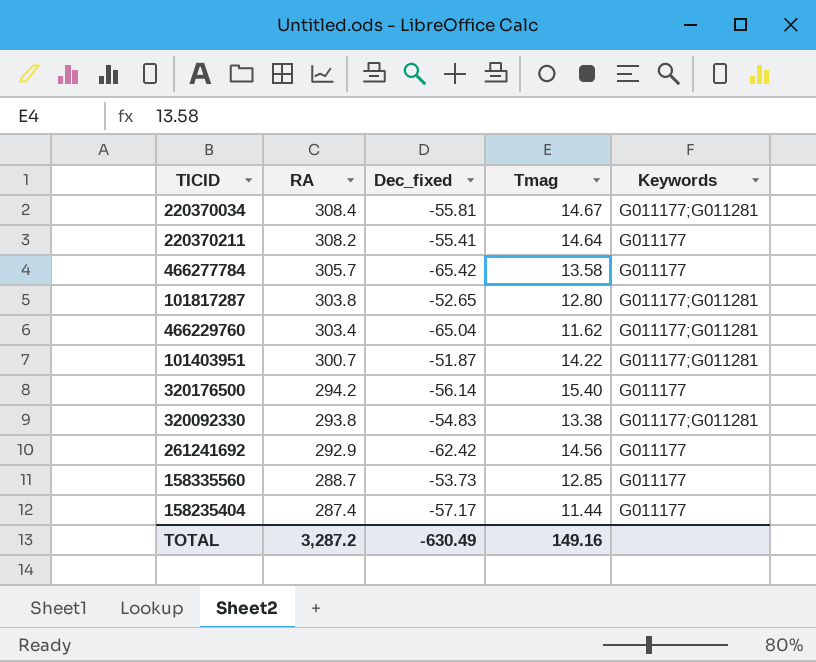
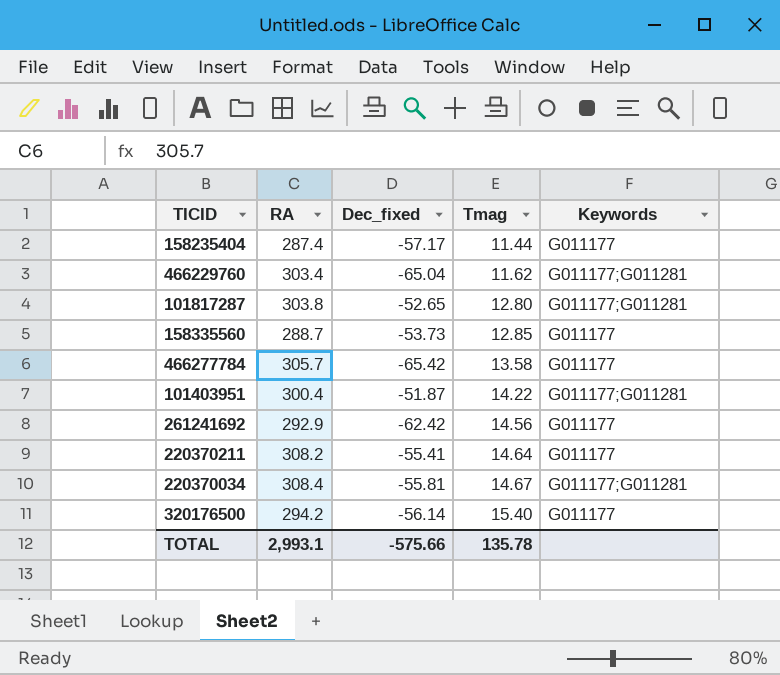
row order: RA descending -> Tmag ascending
row 320092330: 293.8 | -54.83 | 13.38 | G011177;G011281 -> none
101403951 | RA: 300.7 -> 300.4
TOTAL | RA: 3,287.2 -> 2,993.1
TOTAL | Dec_fixed: -630.49 -> -575.66
TOTAL | Tmag: 149.16 -> 135.78

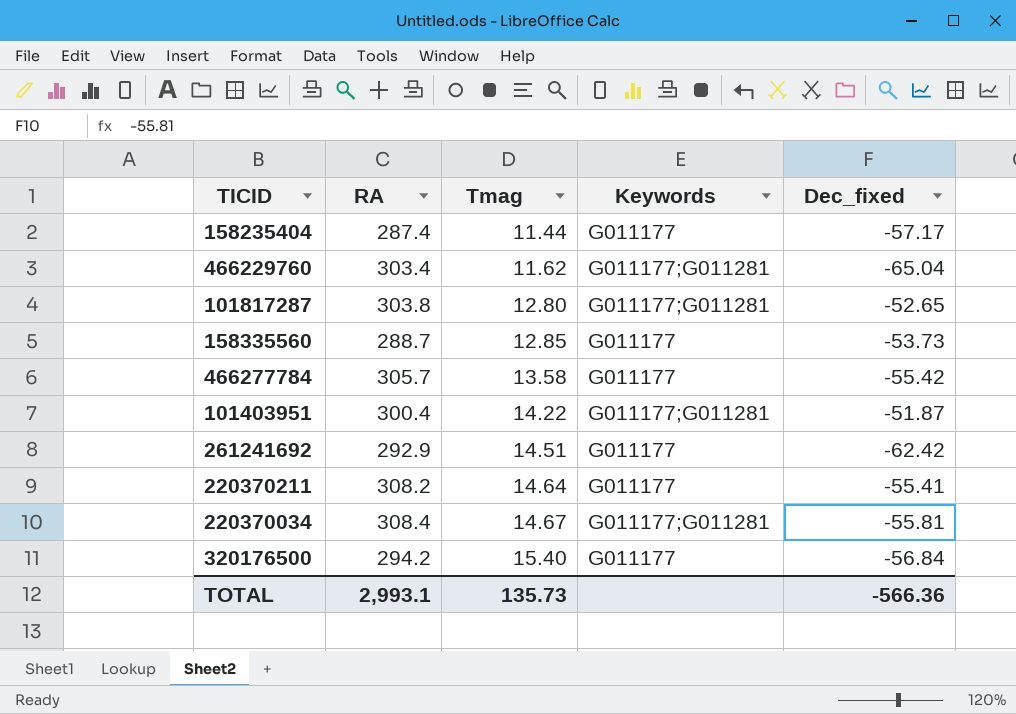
column Dec_fixed | position: 3 -> 5
466277784 | Dec_fixed: -65.42 -> -55.42
261241692 | Tmag: 14.56 -> 14.51
320176500 | Dec_fixed: -56.14 -> -56.84
TOTAL | Tmag: 135.78 -> 135.73
TOTAL | Dec_fixed: -575.66 -> -566.36

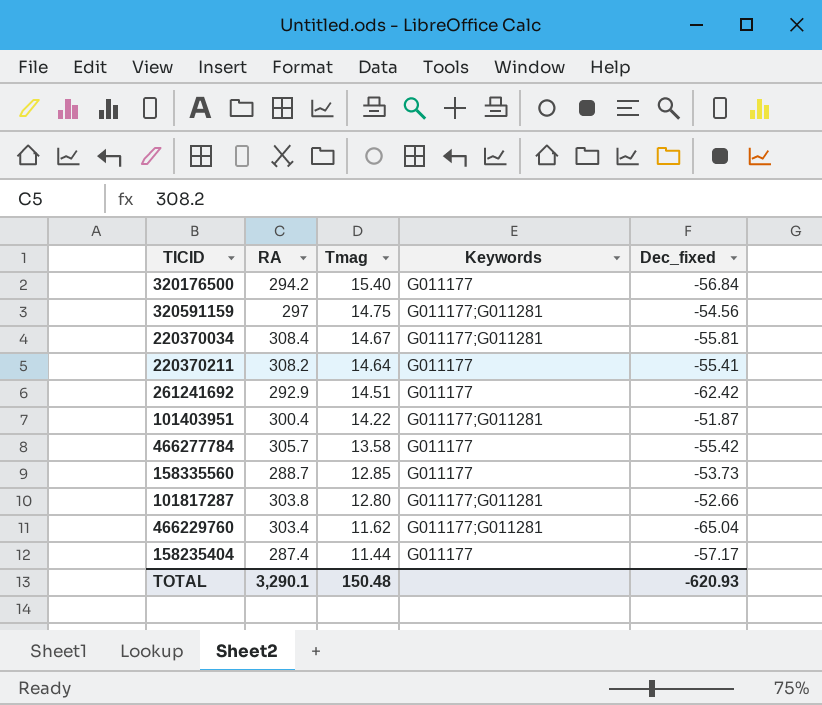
row order: Tmag ascending -> Tmag descending
row 320591159: none -> 297 | 14.75 | G011177;G011281 | -54.56
101817287 | Dec_fixed: -52.65 -> -52.66
TOTAL | RA: 2,993.1 -> 3,290.1
TOTAL | Tmag: 135.73 -> 150.48
TOTAL | Dec_fixed: -566.36 -> -620.93

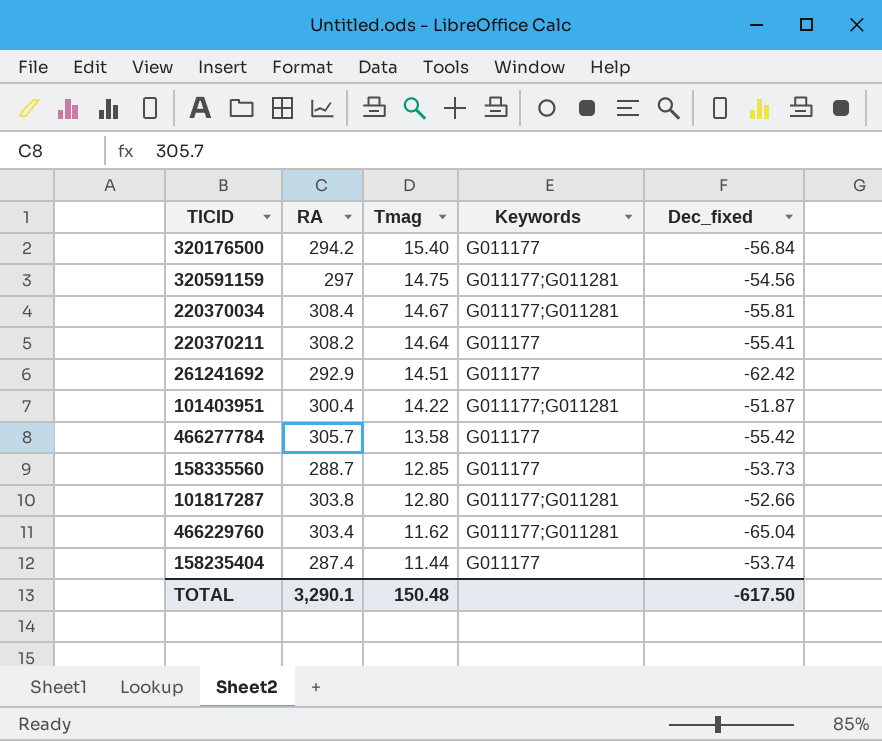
158235404 | Dec_fixed: -57.17 -> -53.74
TOTAL | Dec_fixed: -620.93 -> -617.50

